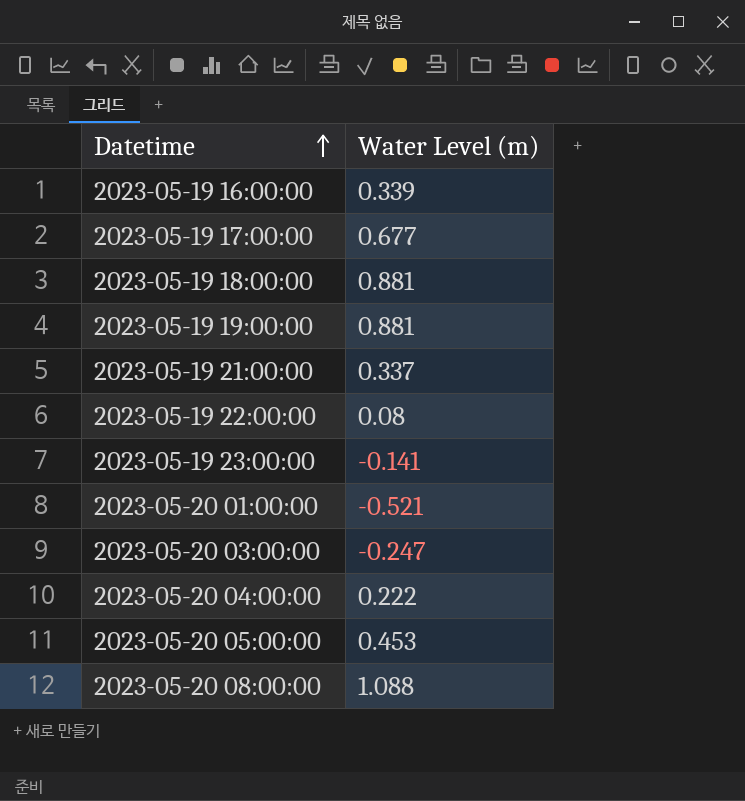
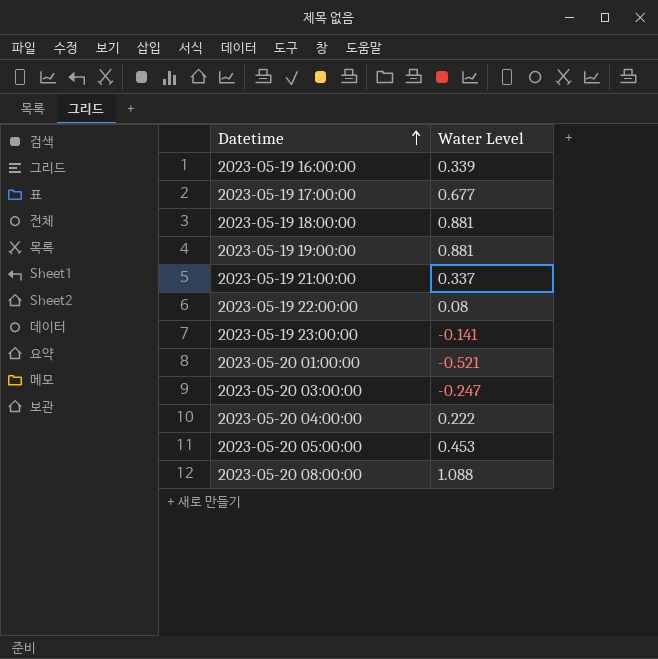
column name: Water Level (m) -> Water Level

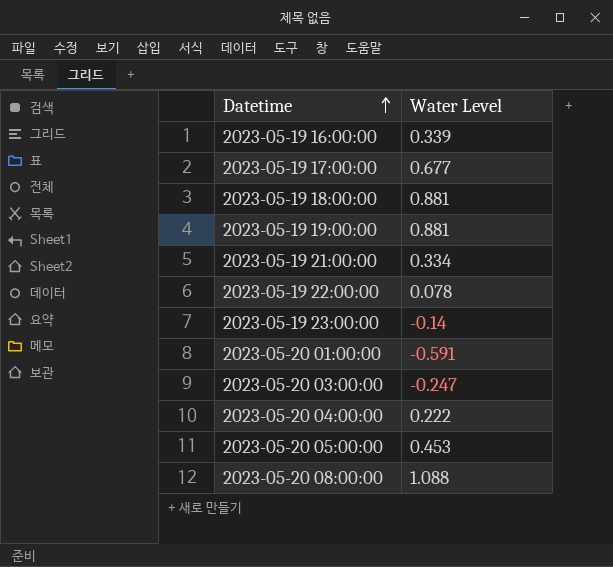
2023-05-19 21:00:00 | Water Level: 0.337 -> 0.334
2023-05-19 22:00:00 | Water Level: 0.08 -> 0.078
2023-05-19 23:00:00 | Water Level: -0.141 -> -0.14
2023-05-20 01:00:00 | Water Level: -0.521 -> -0.591

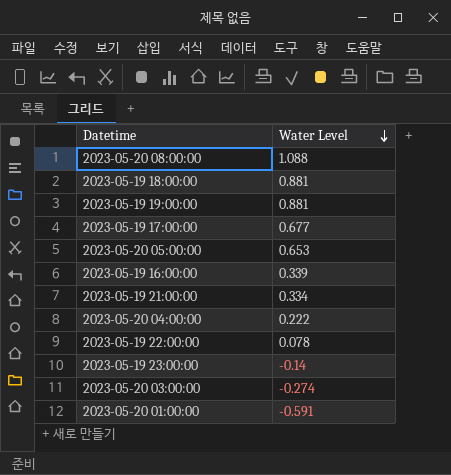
row order: Datetime ascending -> Water Level descending
2023-05-20 05:00:00 | Water Level: 0.453 -> 0.653
2023-05-20 03:00:00 | Water Level: -0.247 -> -0.274

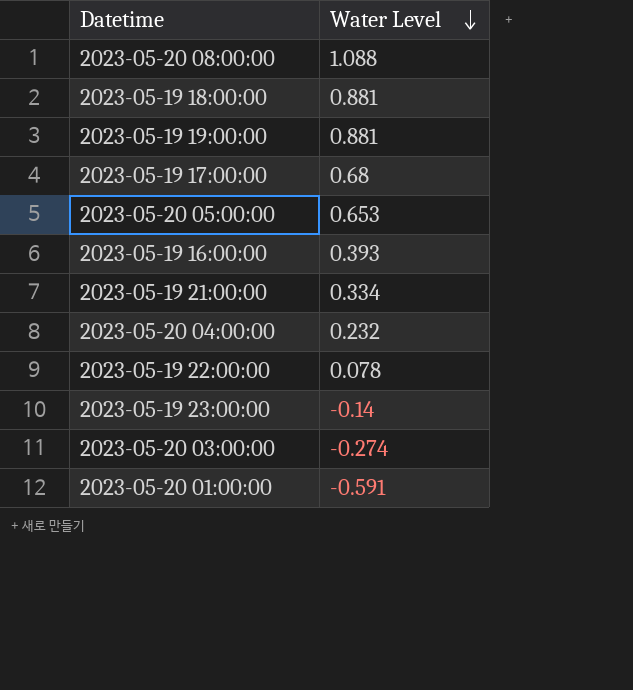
2023-05-19 17:00:00 | Water Level: 0.677 -> 0.68
2023-05-19 16:00:00 | Water Level: 0.339 -> 0.393
2023-05-20 04:00:00 | Water Level: 0.222 -> 0.232

